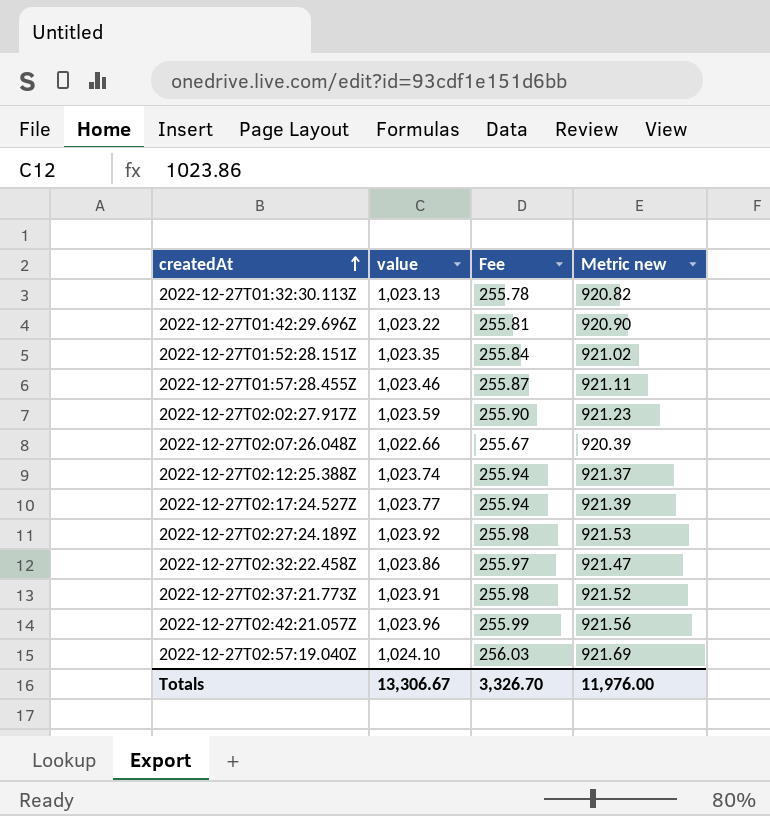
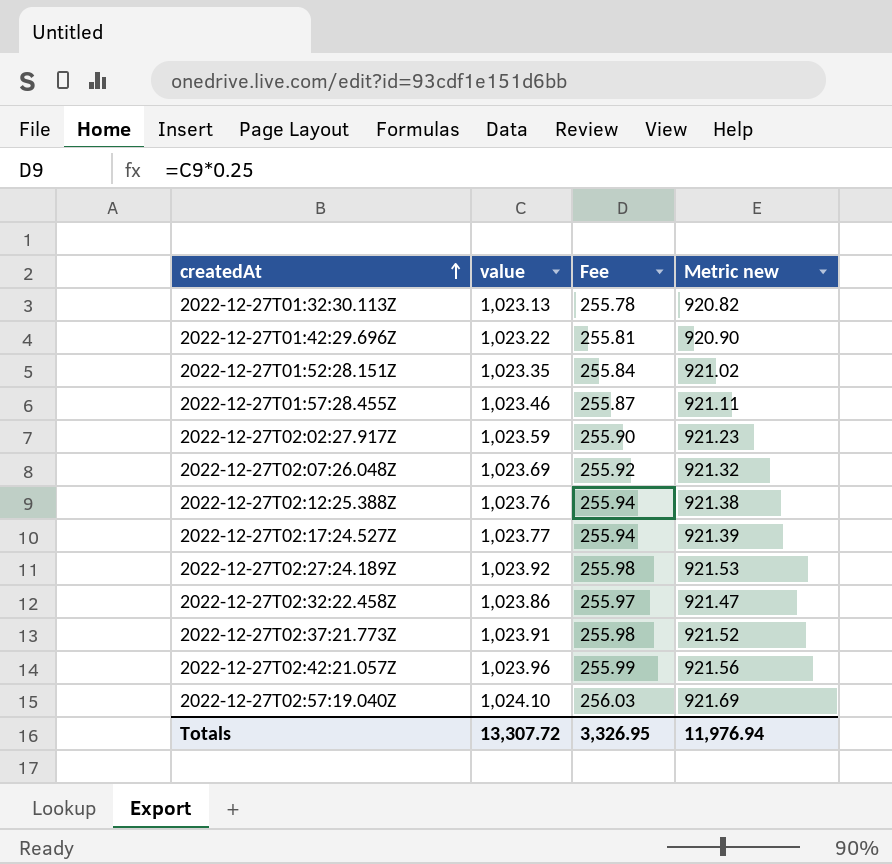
2022-12-27T02:07:26.048Z | value: 1,022.66 -> 1,023.69
2022-12-27T02:07:26.048Z | Fee: 255.67 -> 255.92
2022-12-27T02:07:26.048Z | Metric new: 920.39 -> 921.32
2022-12-27T02:12:25.388Z | value: 1,023.74 -> 1,023.76
2022-12-27T02:12:25.388Z | Metric new: 921.37 -> 921.38
Totals | value: 13,306.67 -> 13,307.72
Totals | Fee: 3,326.70 -> 3,326.95
Totals | Metric new: 11,976.00 -> 11,976.94

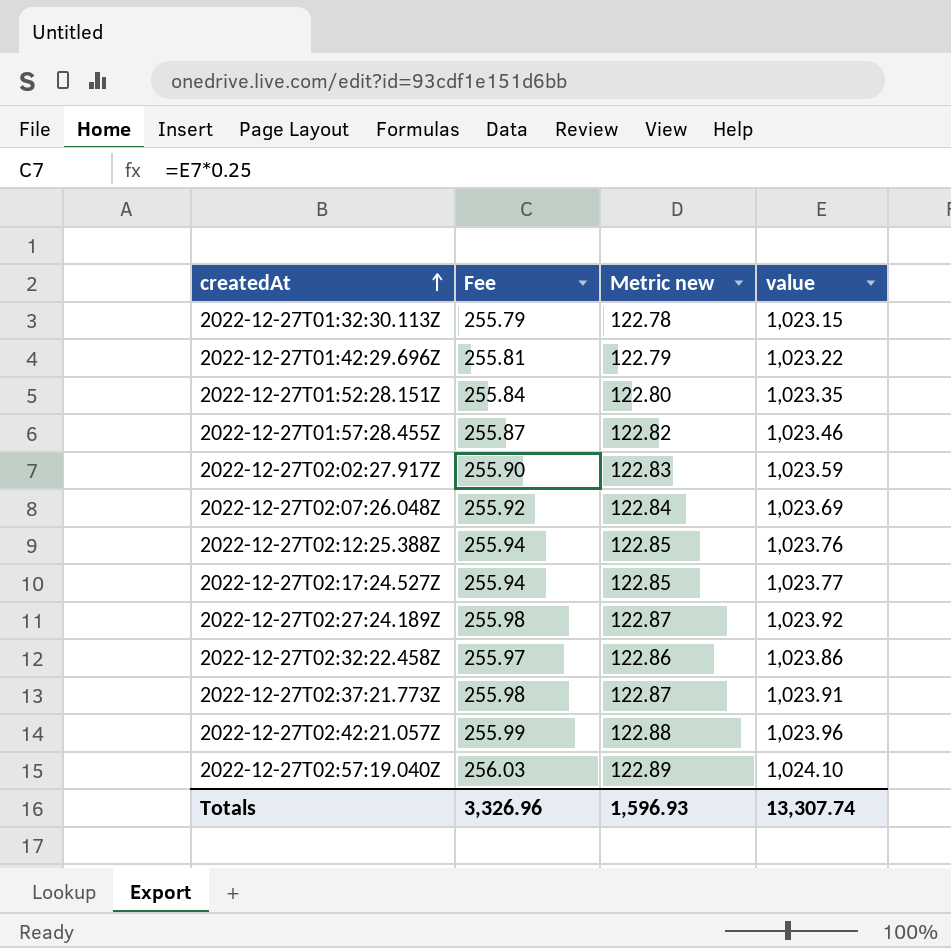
column Metric new | formula: [value] * 0.9 -> [value] * 0.12
column value | position: 2 -> 4
2022-12-27T01:32:30.113Z | Fee: 255.78 -> 255.79
2022-12-27T01:32:30.113Z | value: 1,023.13 -> 1,023.15
Totals | Fee: 3,326.95 -> 3,326.96
Totals | Metric new: 11,976.94 -> 1,596.93
Totals | value: 13,307.72 -> 13,307.74

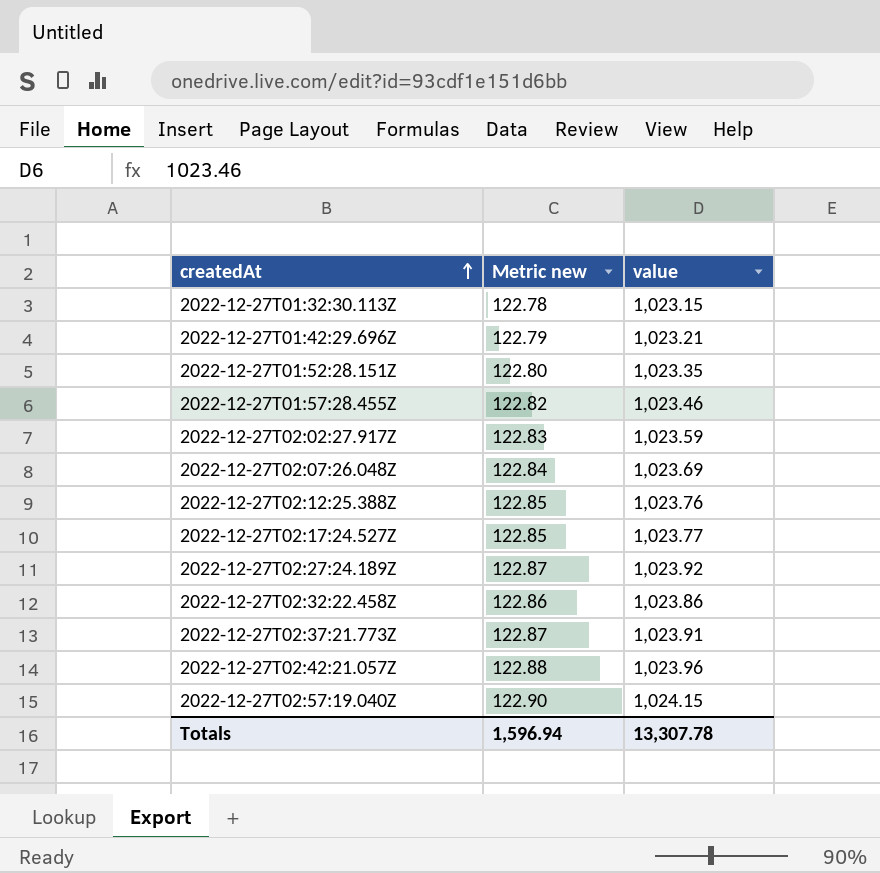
column Fee | formula: [value] * 0.25 -> none
2022-12-27T01:42:29.696Z | value: 1,023.22 -> 1,023.21
2022-12-27T02:57:19.040Z | Metric new: 122.89 -> 122.90
2022-12-27T02:57:19.040Z | value: 1,024.10 -> 1,024.15
Totals | Metric new: 1,596.93 -> 1,596.94
Totals | value: 13,307.74 -> 13,307.78

